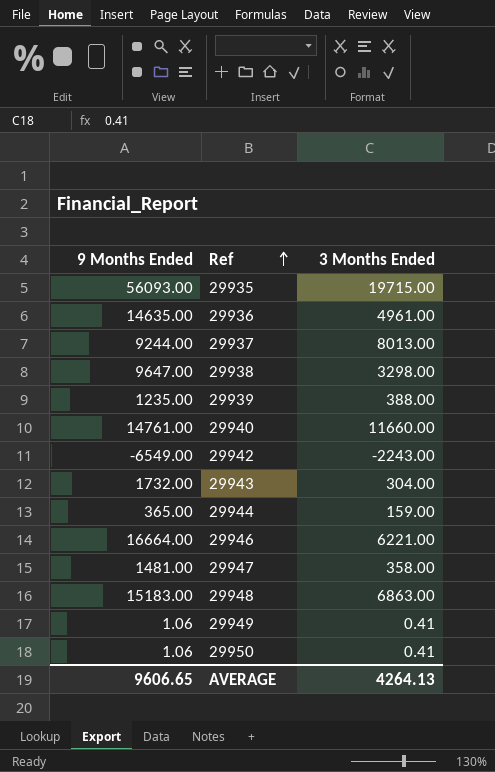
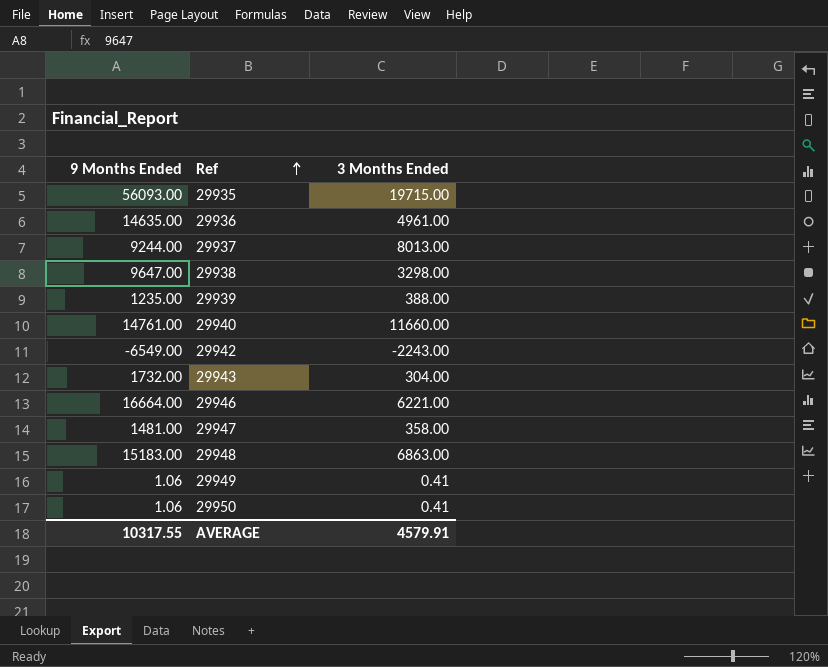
row 29944: 365.00 | 159.00 -> none
AVERAGE | 9 Months Ended: 9606.65 -> 10317.55
AVERAGE | 3 Months Ended: 4264.13 -> 4579.91

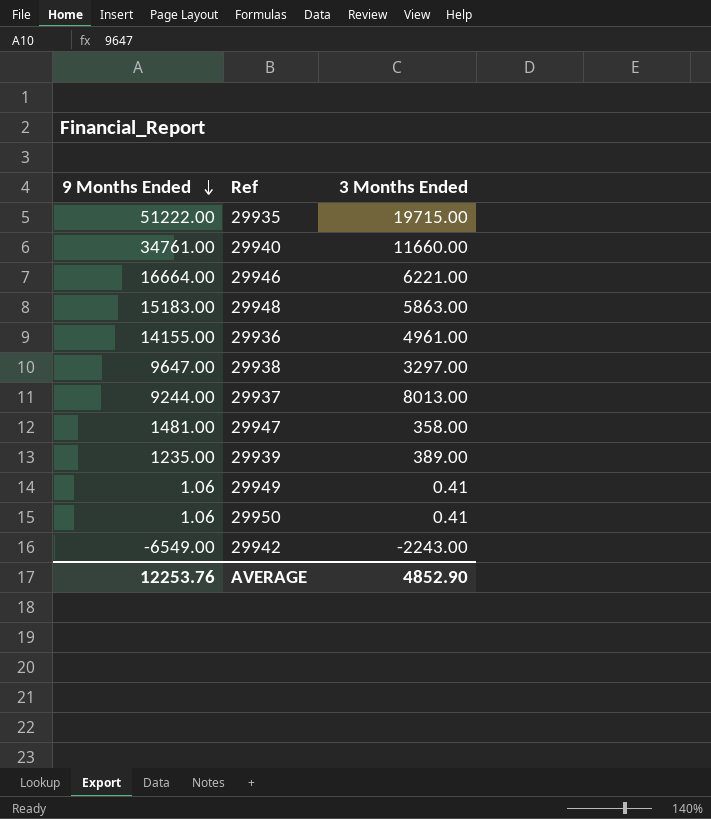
row order: Ref ascending -> 9 Months Ended descending
row 29943: 1732.00 | 304.00 -> none
29935 | 9 Months Ended: 56093.00 -> 51222.00
29940 | 9 Months Ended: 14761.00 -> 34761.00
29948 | 3 Months Ended: 6863.00 -> 5863.00
29936 | 9 Months Ended: 14635.00 -> 14155.00
29938 | 3 Months Ended: 3298.00 -> 3297.00
29939 | 3 Months Ended: 388.00 -> 389.00
AVERAGE | 9 Months Ended: 10317.55 -> 12253.76
AVERAGE | 3 Months Ended: 4579.91 -> 4852.90

